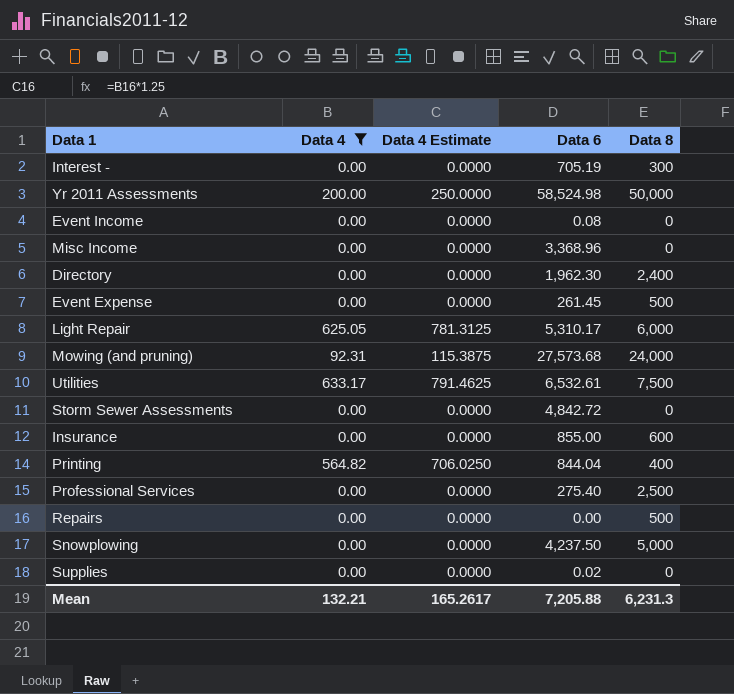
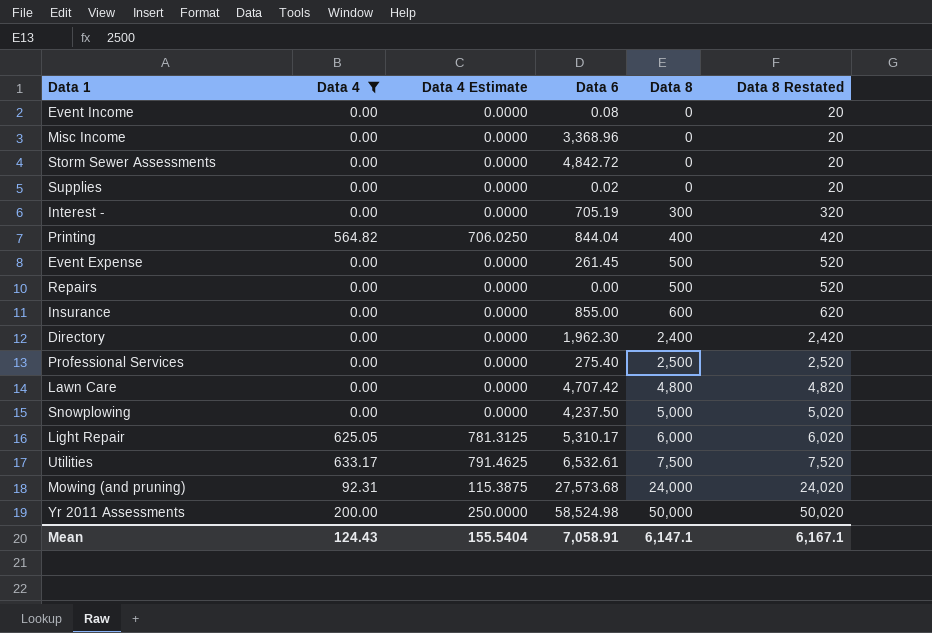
row order: none -> Data 8 ascending
column Data 8 Restated | formula: none -> [Data 8] + 20
row Lawn Care: none -> 0.00 | 0.0000 | 4,707.42 | 4,800 | 4,820
Mean | Data 4: 132.21 -> 124.43
Mean | Data 4 Estimate: 165.2617 -> 155.5404
Mean | Data 6: 7,205.88 -> 7,058.91
Mean | Data 8: 6,231.3 -> 6,147.1

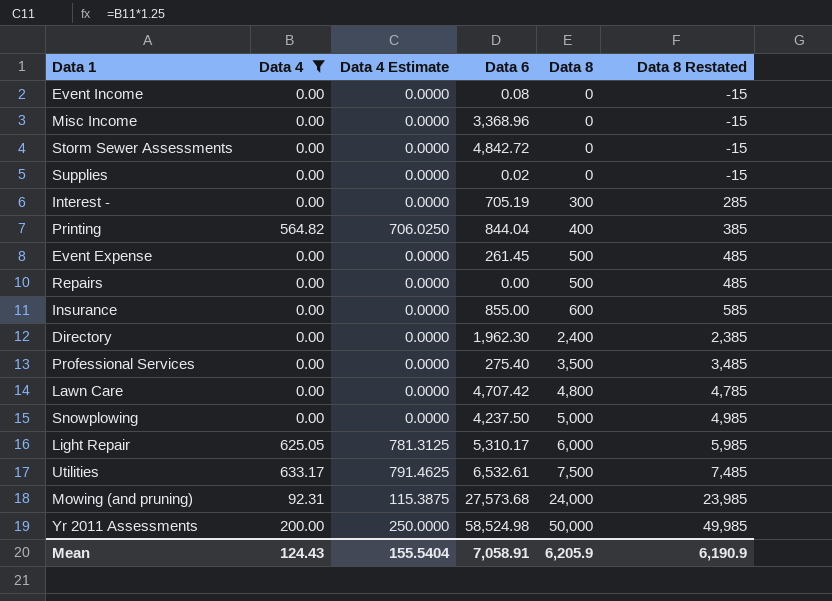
column Data 8 Restated | formula: [Data 8] + 20 -> [Data 8] - 15
Professional Services | Data 8: 2,500 -> 3,500
Mean | Data 8: 6,147.1 -> 6,205.9
Mean | Data 8 Restated: 6,167.1 -> 6,190.9

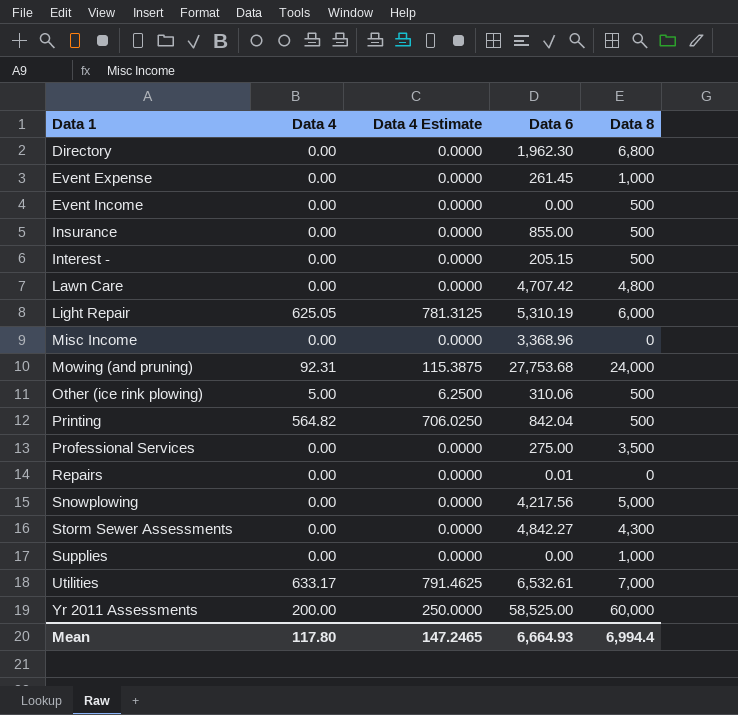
filter: Data 4 != 5.00 -> none
row order: Data 8 ascending -> Data 1 ascending
column Data 8 Restated | formula: [Data 8] - 15 -> none
Directory | Data 8: 2,400 -> 6,800
Event Expense | Data 8: 500 -> 1,000
Event Income | Data 6: 0.08 -> 0.00
Event Income | Data 8: 0 -> 500
Insurance | Data 8: 600 -> 500
Interest - | Data 6: 705.19 -> 205.15
Interest - | Data 8: 300 -> 500
Light Repair | Data 6: 5,310.17 -> 5,310.19
Mowing (and pruning) | Data 6: 27,573.68 -> 27,753.68
Printing | Data 6: 844.04 -> 842.04
Printing | Data 8: 400 -> 500
Professional Services | Data 6: 275.40 -> 275.00
Repairs | Data 6: 0.00 -> 0.01
Repairs | Data 8: 500 -> 0
Snowplowing | Data 6: 4,237.50 -> 4,217.56
Storm Sewer Assessments | Data 6: 4,842.72 -> 4,842.27
Storm Sewer Assessments | Data 8: 0 -> 4,300
Supplies | Data 6: 0.02 -> 0.00
Supplies | Data 8: 0 -> 1,000
Utilities | Data 8: 7,500 -> 7,000
Yr 2011 Assessments | Data 6: 58,524.98 -> 58,525.00
Yr 2011 Assessments | Data 8: 50,000 -> 60,000
Mean | Data 4: 124.43 -> 117.80
Mean | Data 4 Estimate: 155.5404 -> 147.2465
Mean | Data 6: 7,058.91 -> 6,664.93
Mean | Data 8: 6,205.9 -> 6,994.4

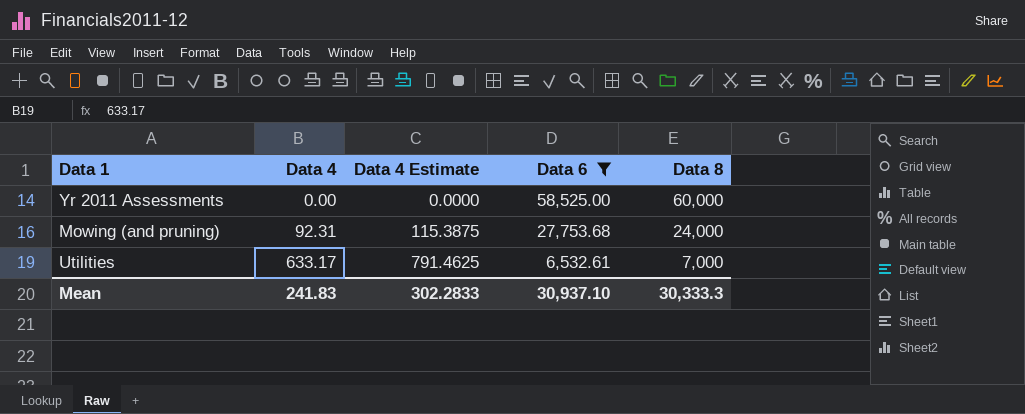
filter: none -> Data 6 >= 6,532.61
row order: Data 1 ascending -> Data 4 ascending
Yr 2011 Assessments | Data 4: 200.00 -> 0.00
Yr 2011 Assessments | Data 4 Estimate: 250.0000 -> 0.0000
Mean | Data 4: 117.80 -> 241.83
Mean | Data 4 Estimate: 147.2465 -> 302.2833
Mean | Data 6: 6,664.93 -> 30,937.10
Mean | Data 8: 6,994.4 -> 30,333.3

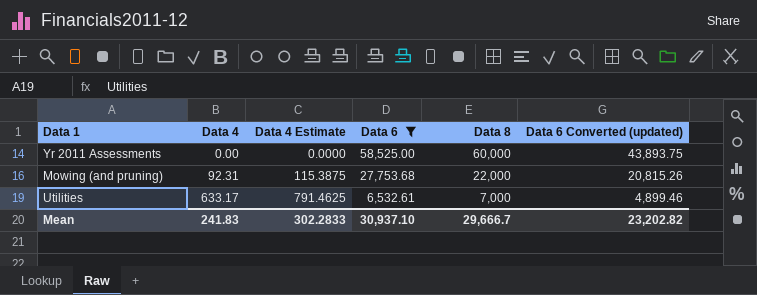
column Data 6 Converted (updated) | formula: none -> [Data 6] * 0.75
Mowing (and pruning) | Data 8: 24,000 -> 22,000
Mean | Data 8: 30,333.3 -> 29,666.7

